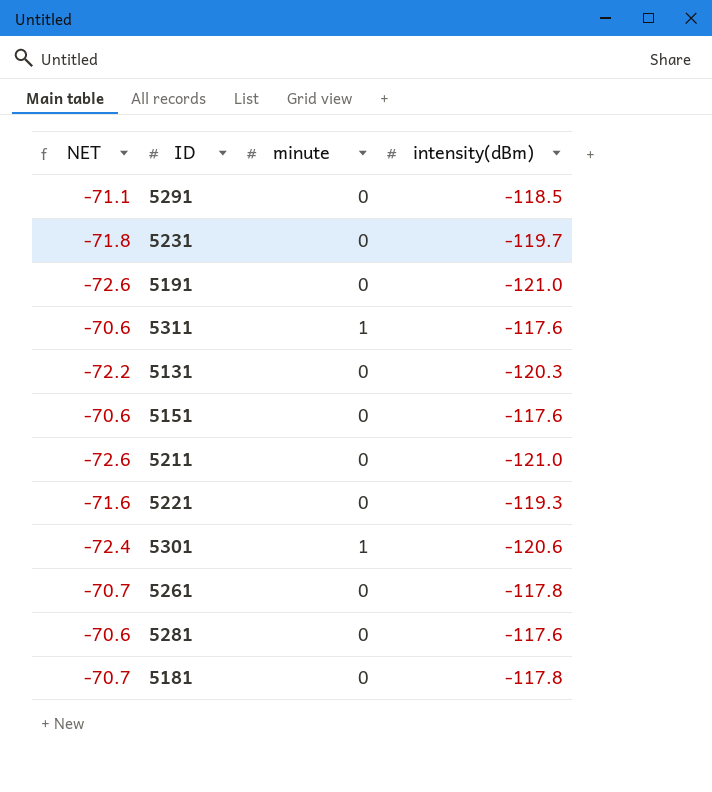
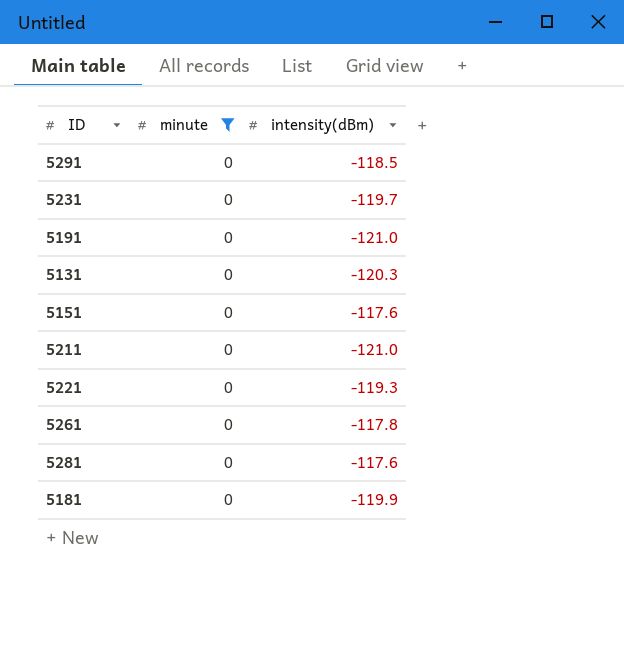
filter: none -> minute = 0
column NET | formula: [intensity(dBm)] * 0.6 -> none
5181 | intensity(dBm): -117.8 -> -119.9

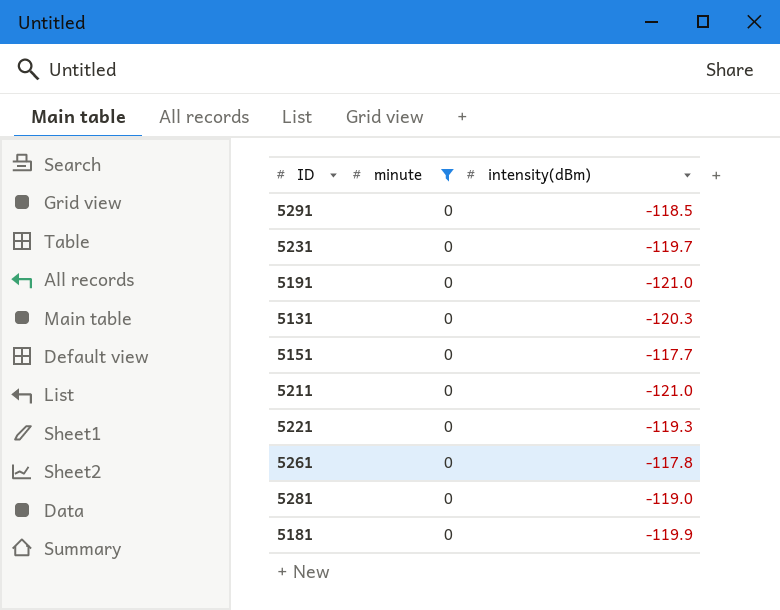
5151 | intensity(dBm): -117.6 -> -117.7
5281 | intensity(dBm): -117.6 -> -119.0

